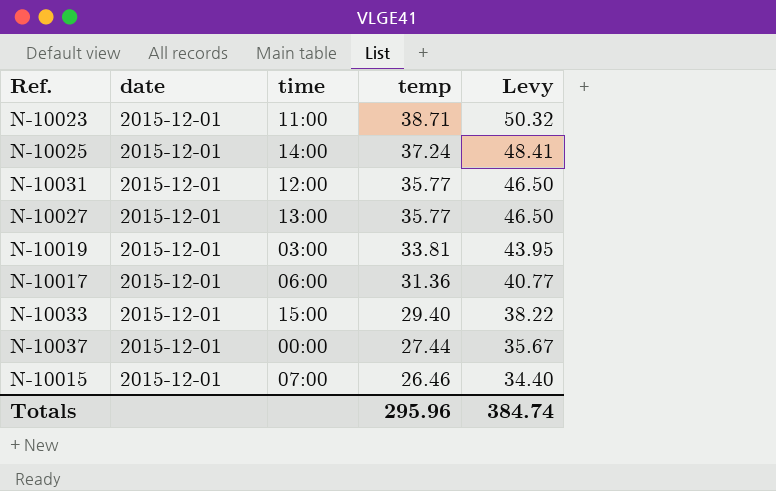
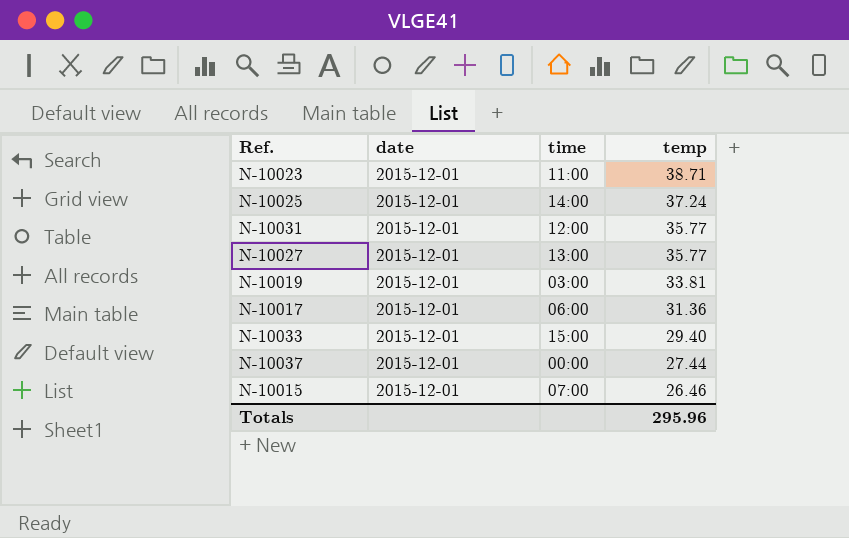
column Levy | formula: [temp] * 1.3 -> none

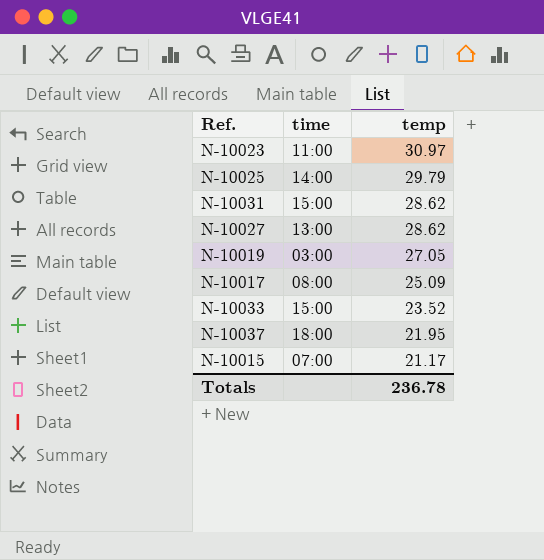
column date | position: 2 -> none
N-10023 | temp: 38.71 -> 30.97
N-10025 | temp: 37.24 -> 29.79
N-10031 | time: 12:00 -> 15:00
N-10031 | temp: 35.77 -> 28.62
N-10027 | temp: 35.77 -> 28.62
N-10019 | temp: 33.81 -> 27.05
N-10017 | time: 06:00 -> 08:00
N-10017 | temp: 31.36 -> 25.09
N-10033 | temp: 29.40 -> 23.52
N-10037 | time: 00:00 -> 18:00
N-10037 | temp: 27.44 -> 21.95
N-10015 | temp: 26.46 -> 21.17
Totals | temp: 295.96 -> 236.78

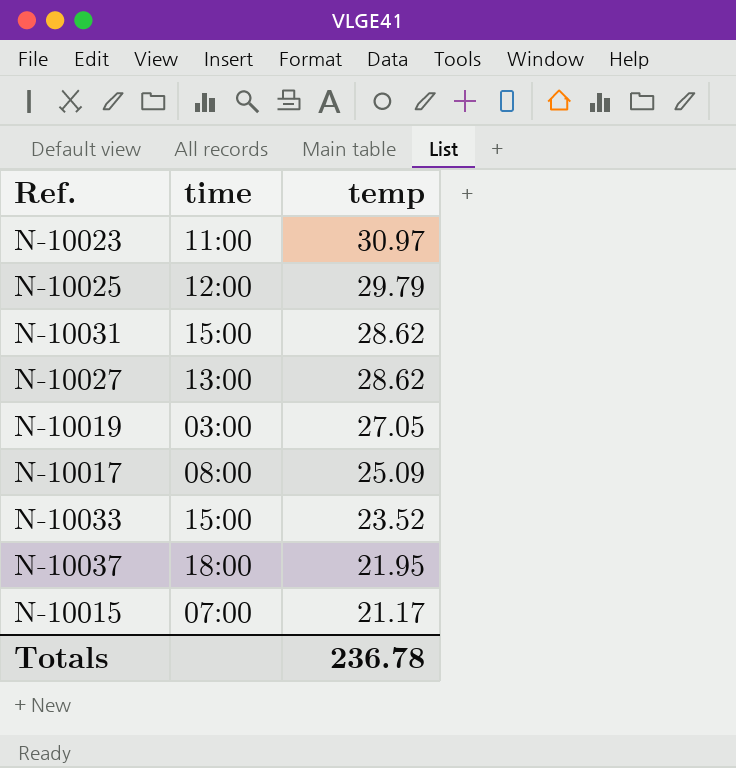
N-10025 | time: 14:00 -> 12:00

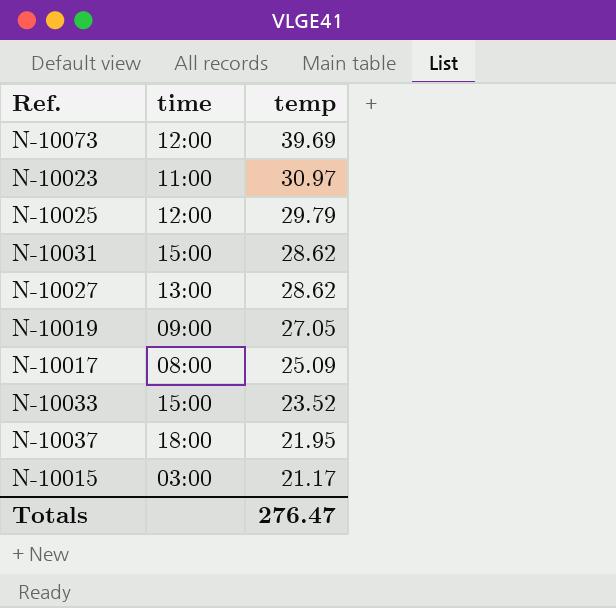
row N-10073: none -> 12:00 | 39.69
N-10019 | time: 03:00 -> 09:00
N-10015 | time: 07:00 -> 03:00
Totals | temp: 236.78 -> 276.47

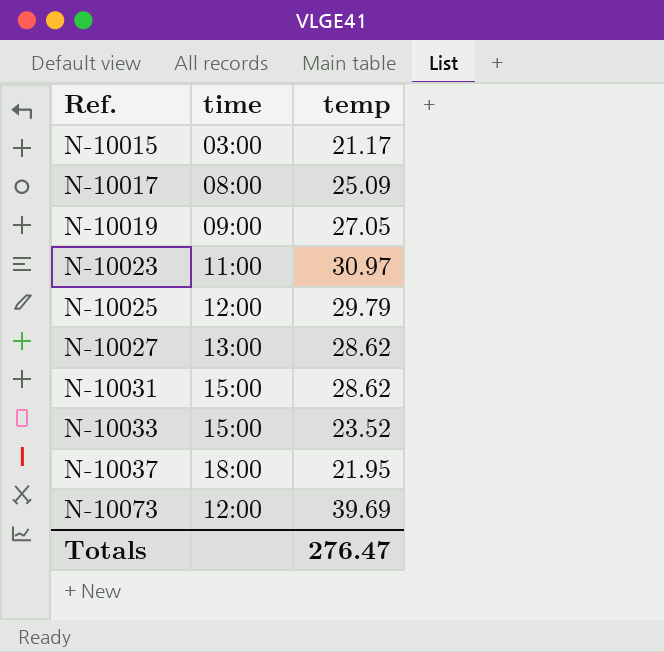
row order: temp descending -> Ref. ascending

